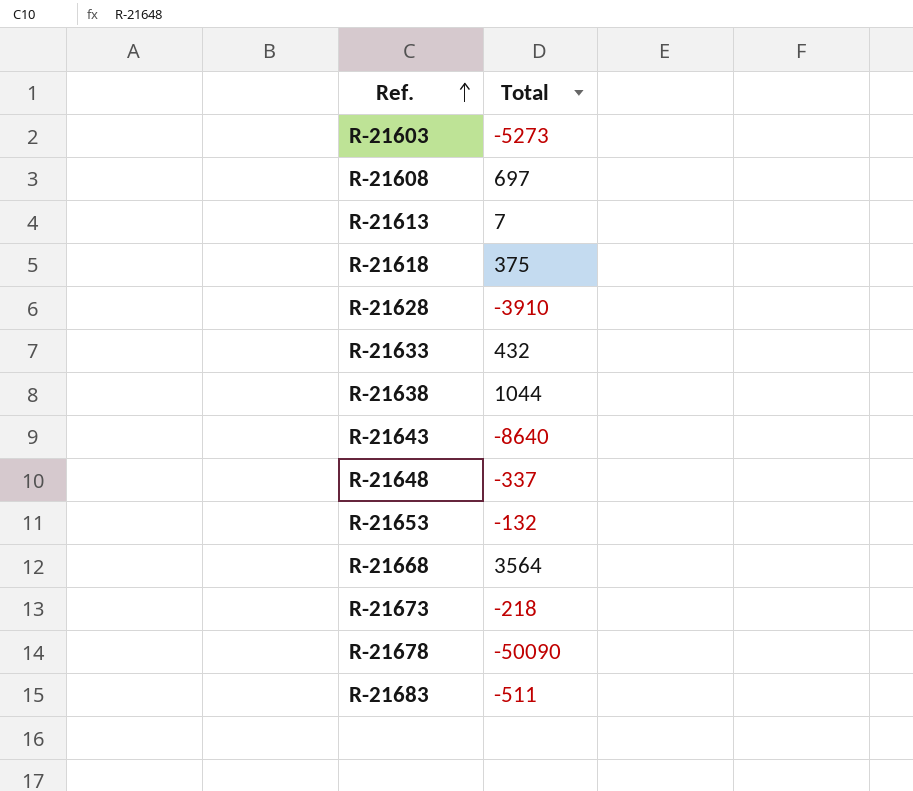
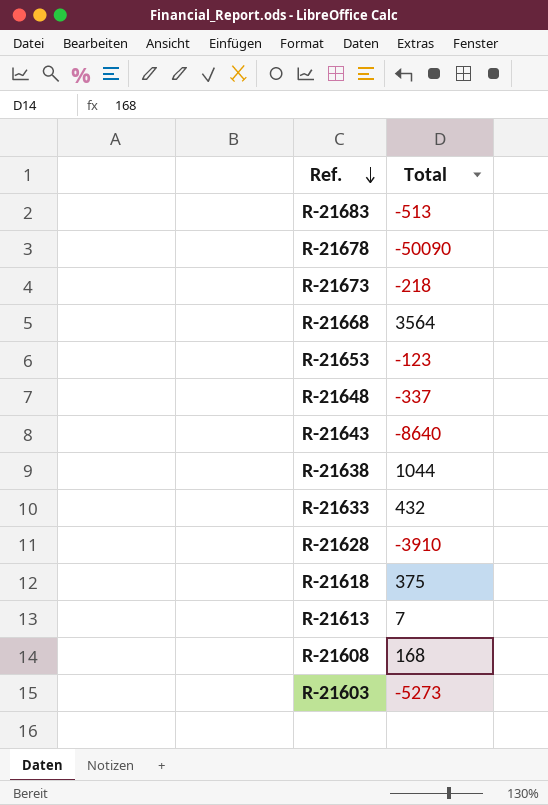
row order: Ref. ascending -> Ref. descending
R-21683 | Total: -511 -> -513
R-21653 | Total: -132 -> -123
R-21608 | Total: 697 -> 168

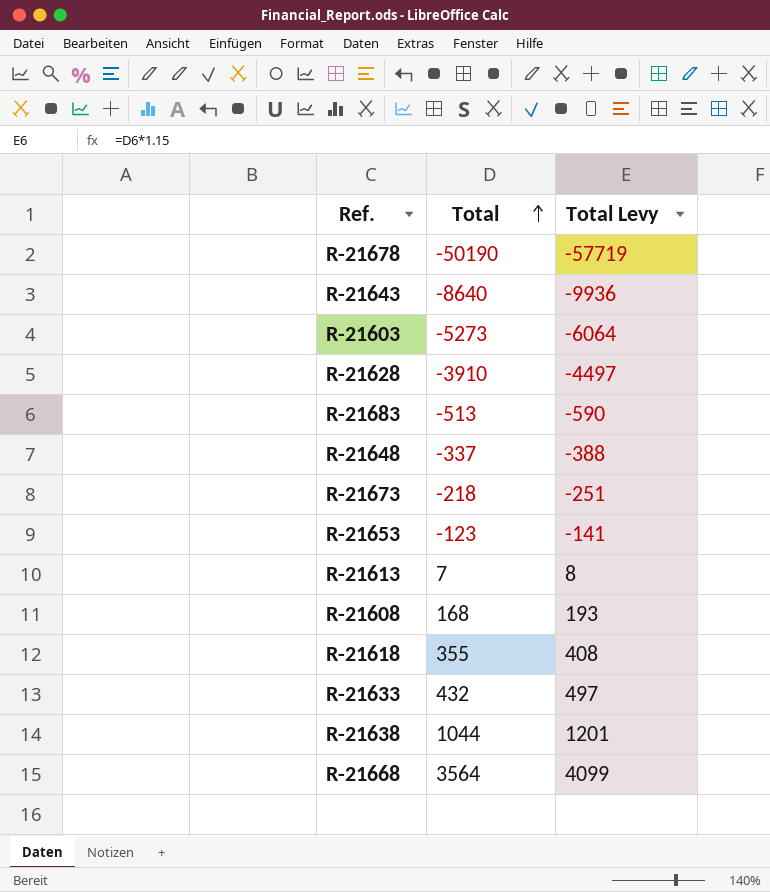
row order: Ref. descending -> Total ascending
column Total Levy | formula: none -> [Total] * 1.15
R-21678 | Total: -50090 -> -50190
R-21618 | Total: 375 -> 355

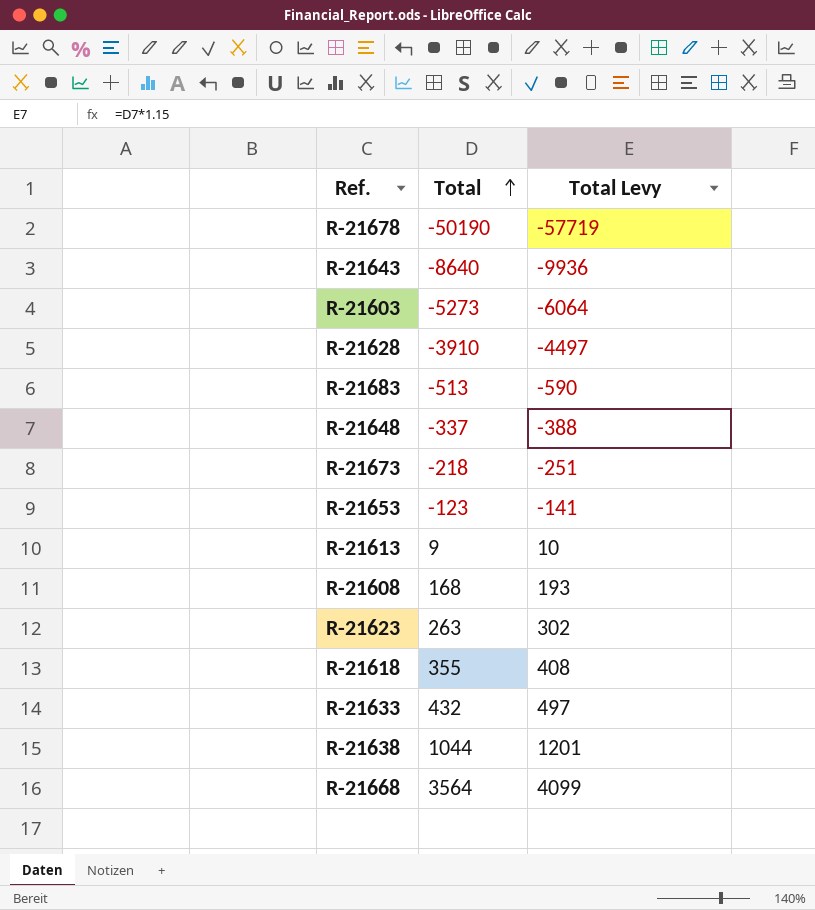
R-21613 | Total: 7 -> 9
R-21613 | Total Levy: 8 -> 10
row R-21623: none -> 263 | 302

